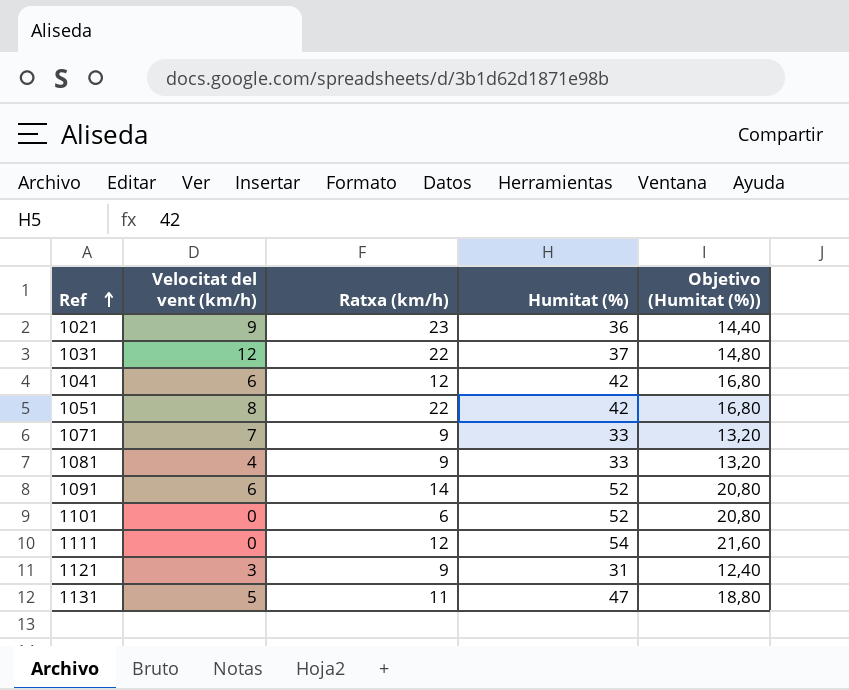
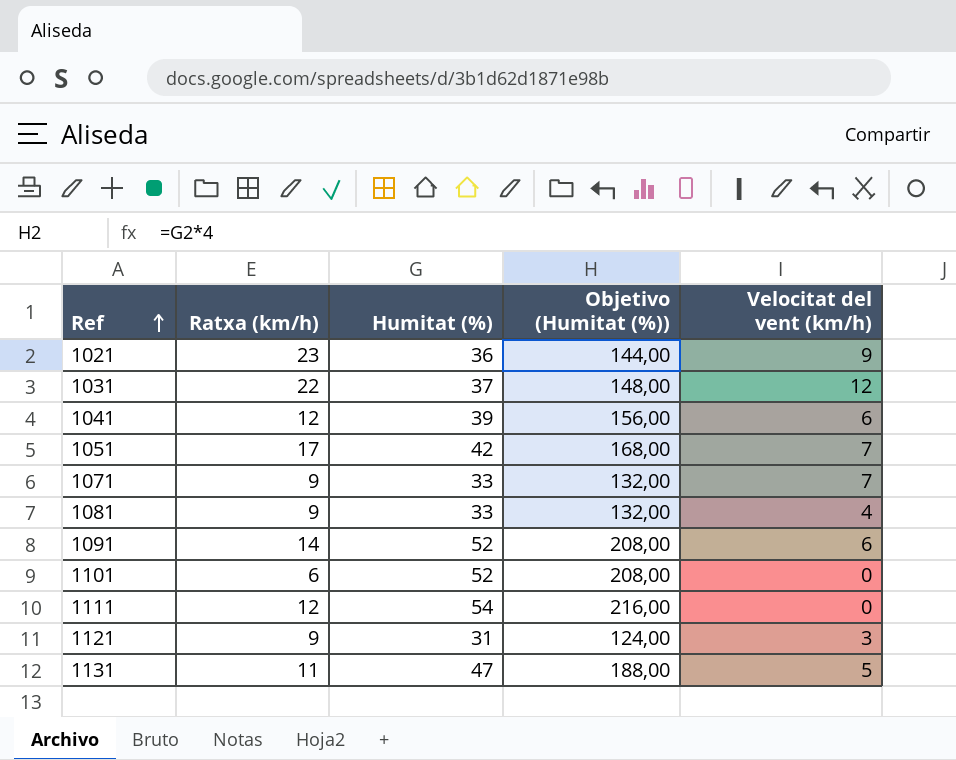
column Objetivo (Humitat (%)) | formula: [Humitat (%)] * 0,4 -> [Humitat (%)] * 4
column Velocitat del vent (km/h) | position: 2 -> 5
1041 | Humitat (%): 42 -> 39
1051 | Ratxa (km/h): 22 -> 17
1051 | Velocitat del vent (km/h): 8 -> 7

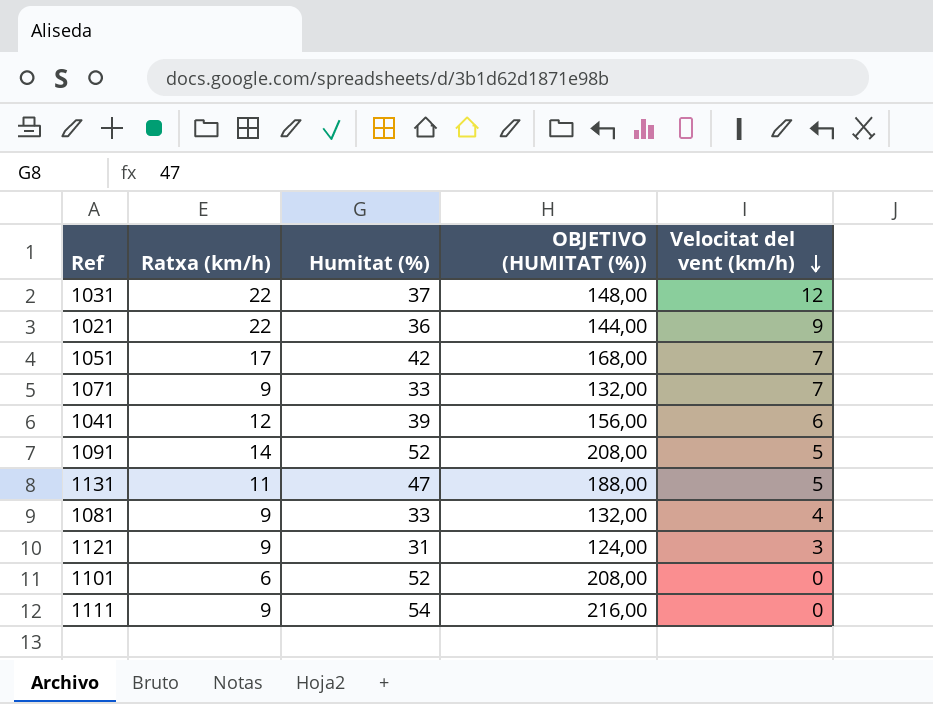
row order: Ref ascending -> Velocitat del vent (km/h) descending
column name: Objetivo (Humitat (%)) -> OBJETIVO (HUMITAT (%))
1021 | Ratxa (km/h): 23 -> 22
1091 | Velocitat del vent (km/h): 6 -> 5
1111 | Ratxa (km/h): 12 -> 9

